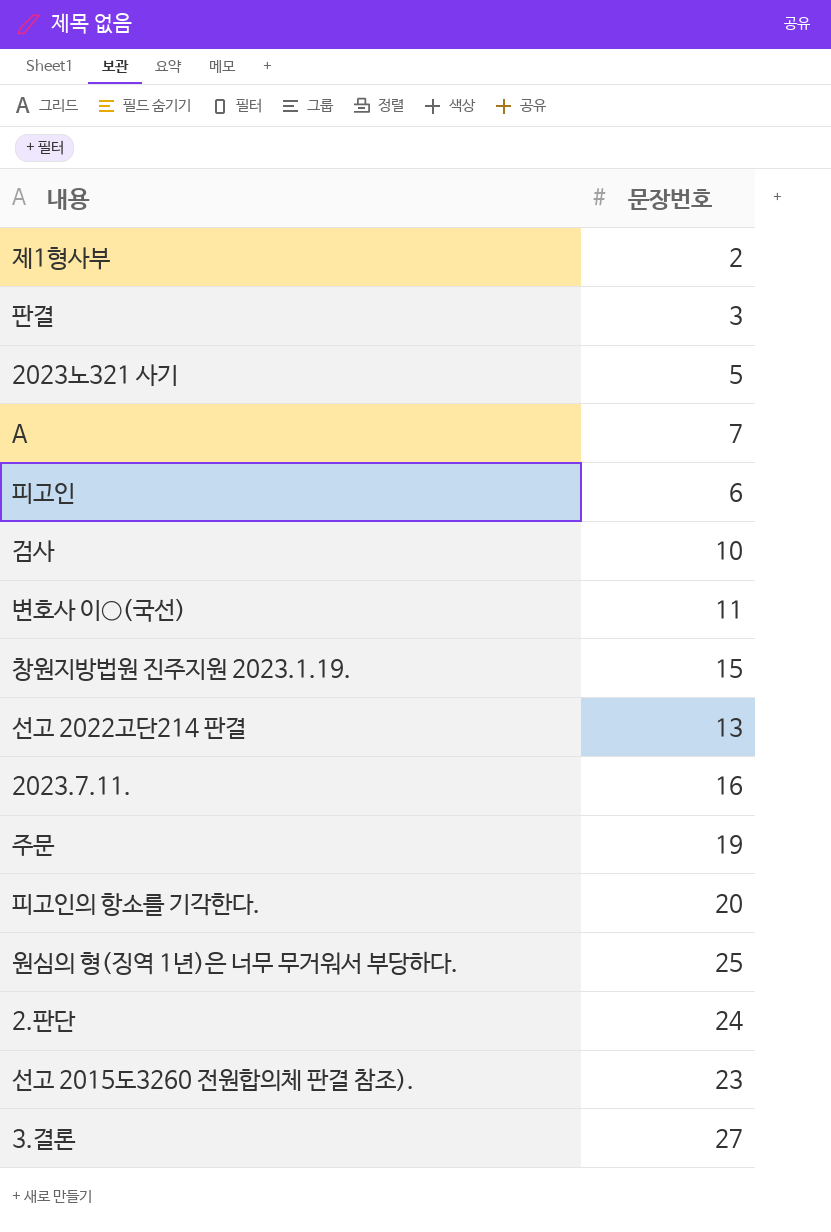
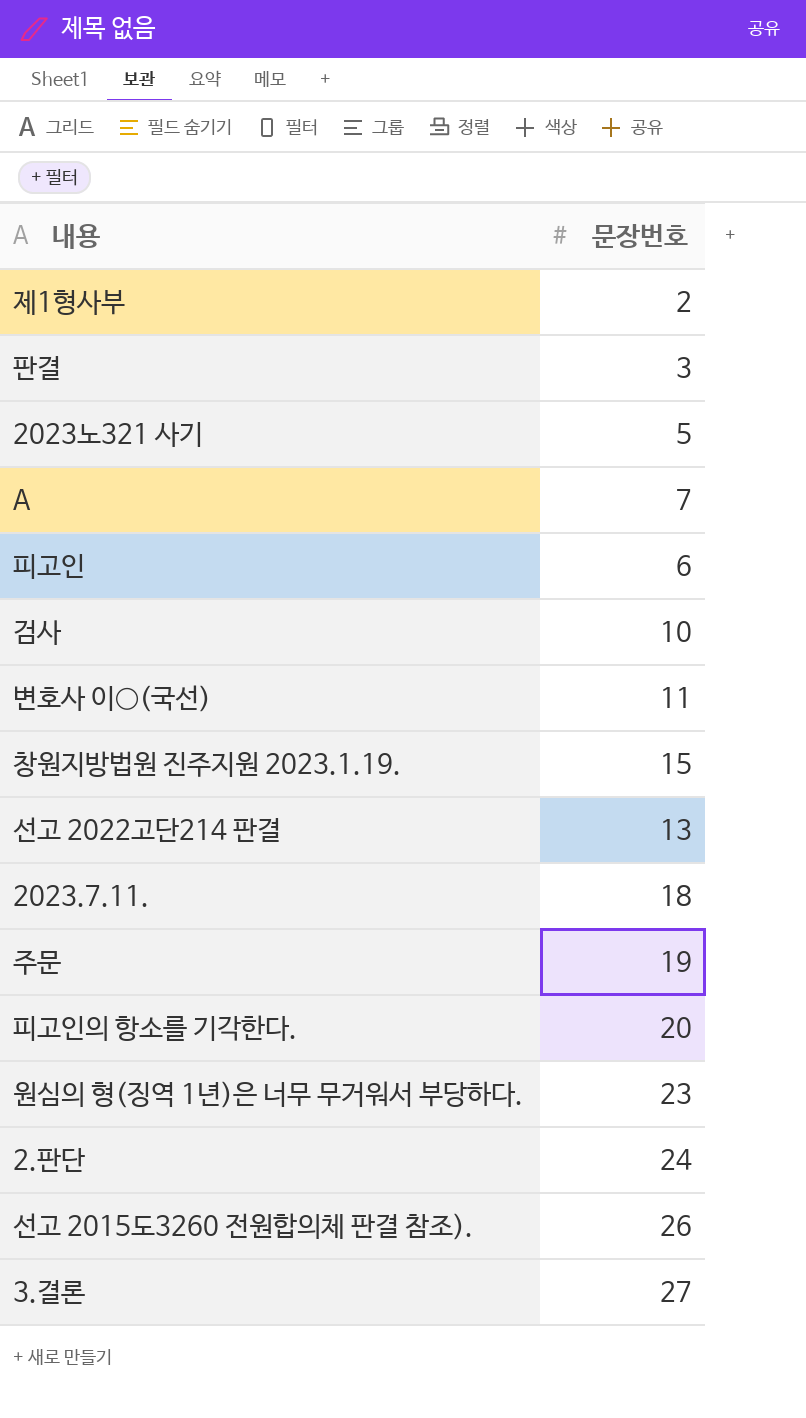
2023.7.11. | 문장번호: 16 -> 18
원심의 형(징역 1년)은 너무 무거워서 부당하다. | 문장번호: 25 -> 23
선고 2015도3260 전원합의체 판결 참조). | 문장번호: 23 -> 26

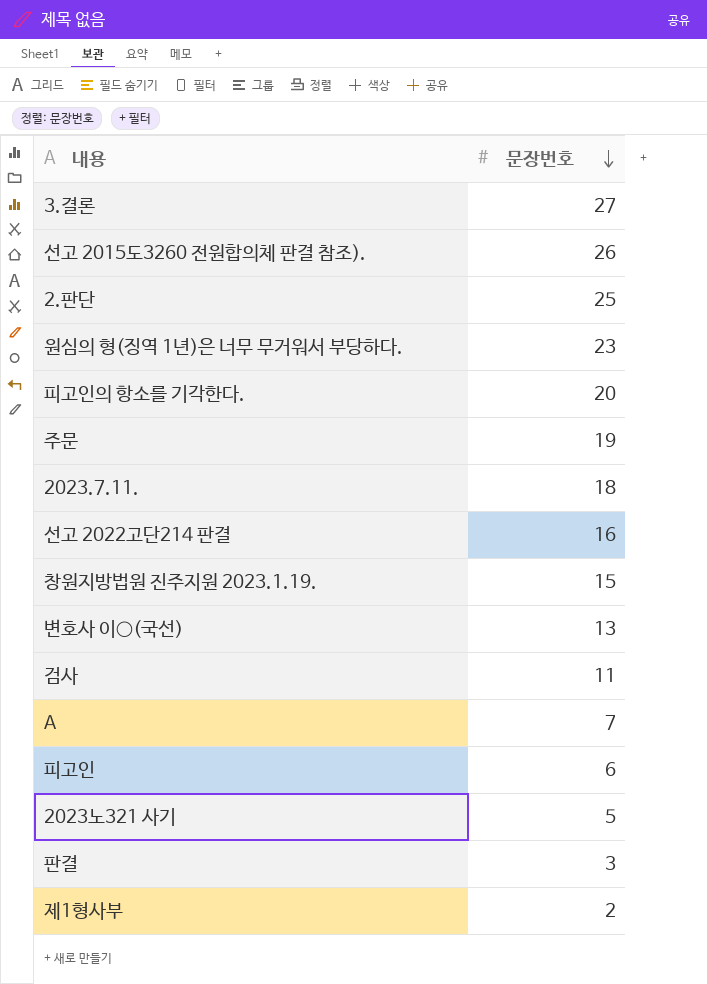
row order: none -> 문장번호 descending
2.판단 | 문장번호: 24 -> 25
선고 2022고단214 판결 | 문장번호: 13 -> 16
변호사 이○(국선) | 문장번호: 11 -> 13
검사 | 문장번호: 10 -> 11

